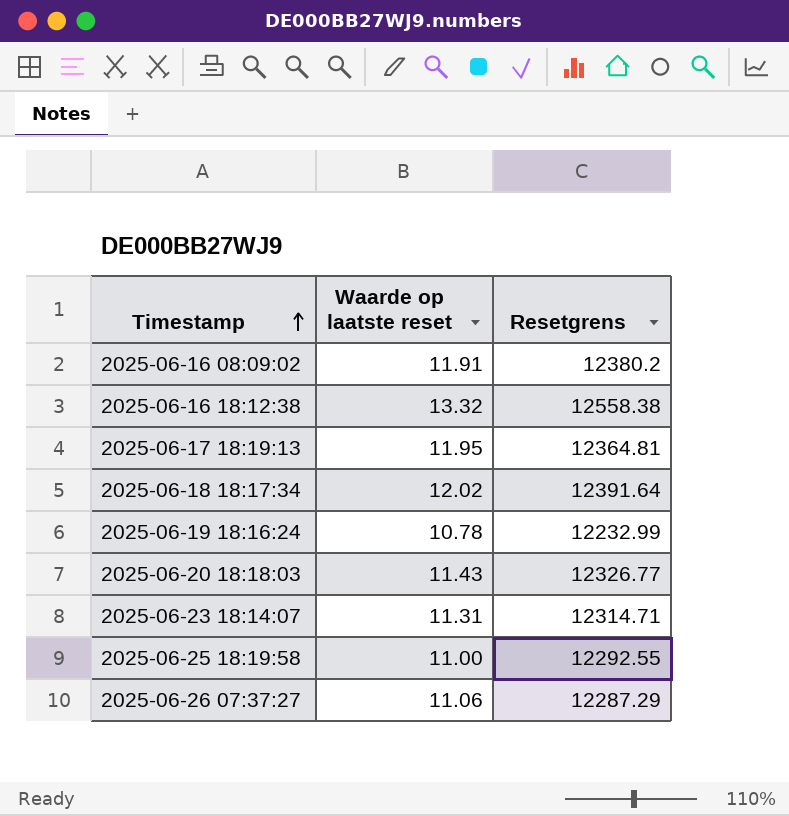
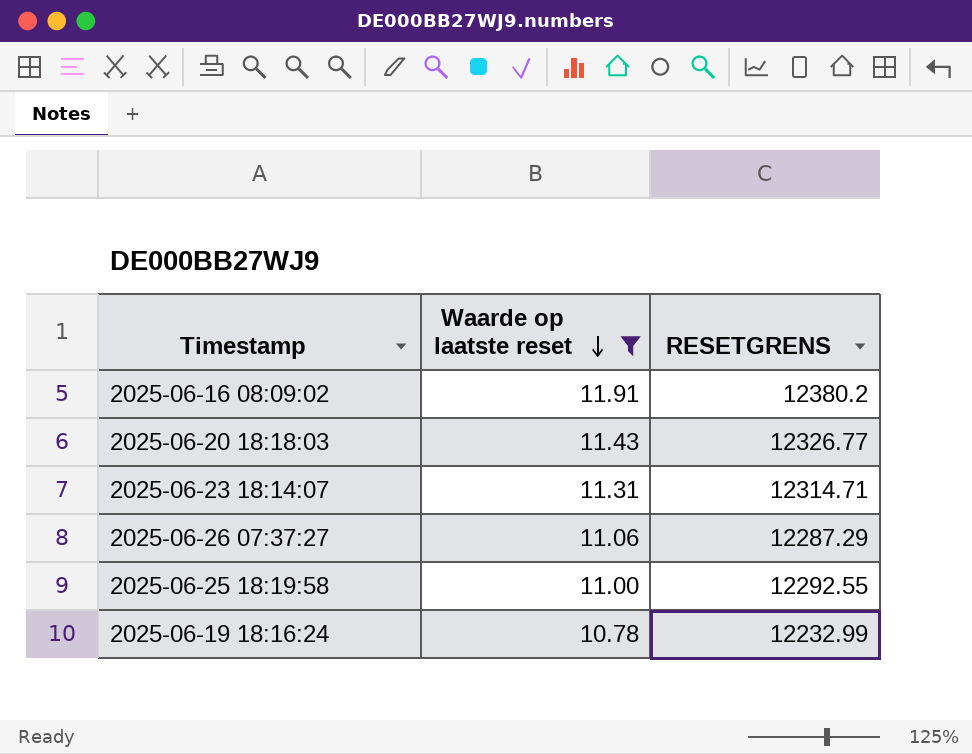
filter: none -> Waarde op laatste reset <= 11.91
row order: Timestamp ascending -> Waarde op laatste reset descending
column name: Resetgrens -> RESETGRENS

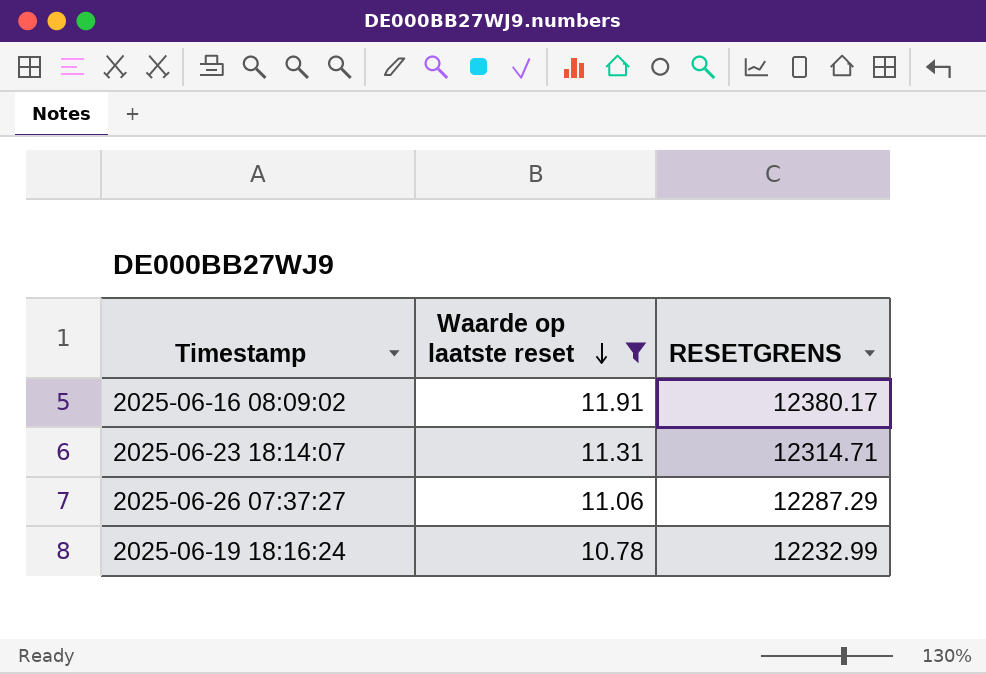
row 2025-06-20 18:18:03: 11.43 | 12326.77 -> none
row 2025-06-25 18:19:58: 11.00 | 12292.55 -> none
2025-06-16 08:09:02 | RESETGRENS: 12380.2 -> 12380.17

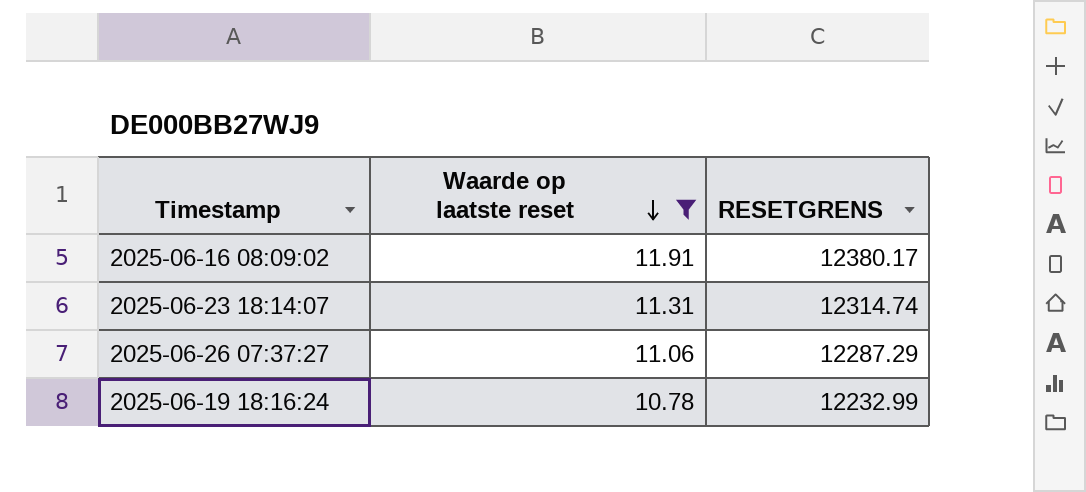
2025-06-23 18:14:07 | RESETGRENS: 12314.71 -> 12314.74

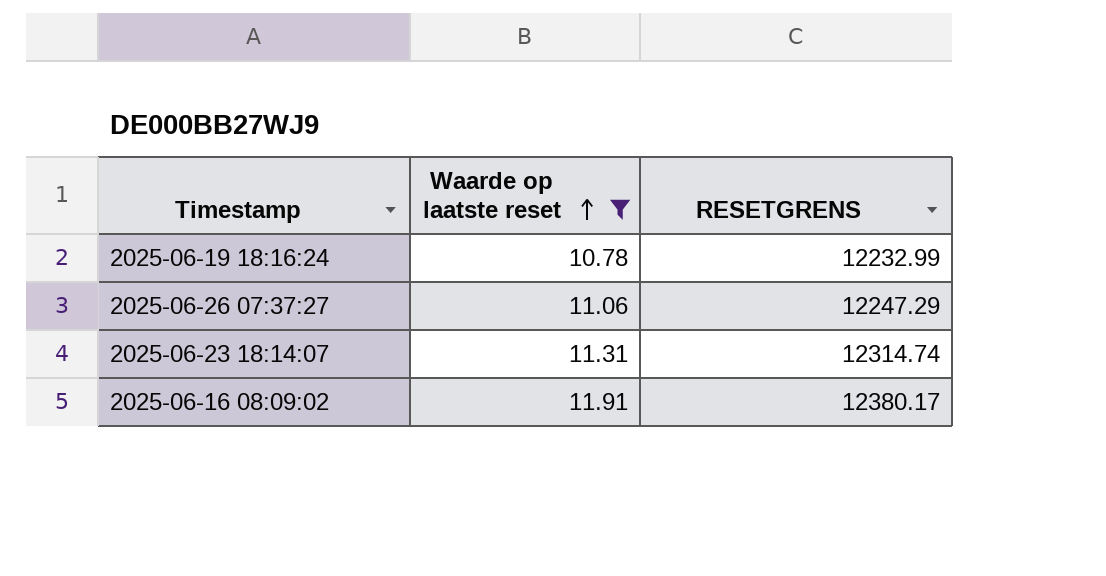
row order: Waarde op laatste reset descending -> Waarde op laatste reset ascending
2025-06-26 07:37:27 | RESETGRENS: 12287.29 -> 12247.29

